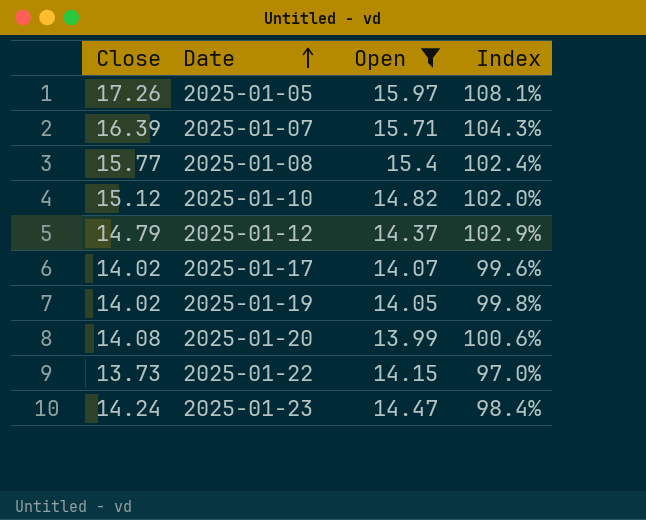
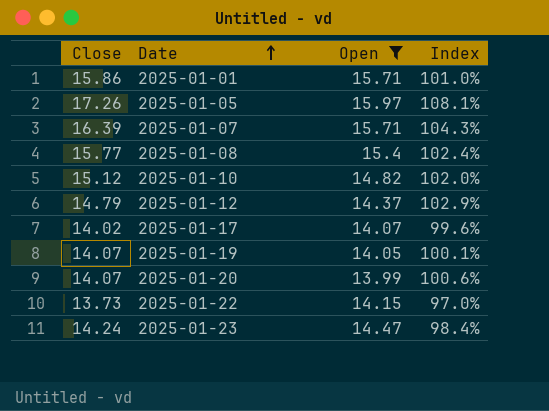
row 2025-01-01: none -> 15.86 | 15.71 | 101.0%
2025-01-19 | Close: 14.02 -> 14.07
2025-01-19 | Index: 99.8% -> 100.1%
2025-01-20 | Close: 14.08 -> 14.07

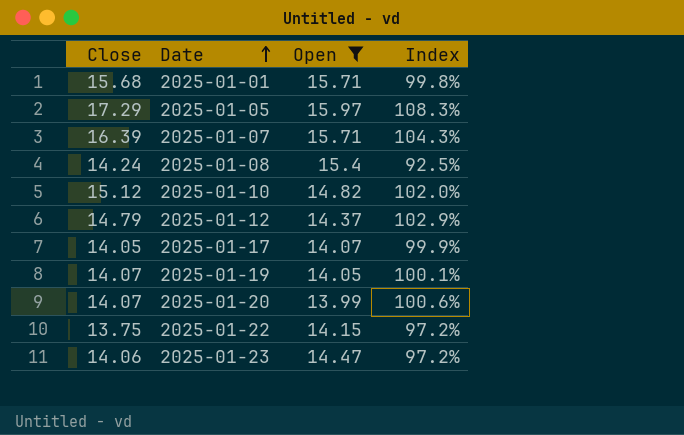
2025-01-01 | Close: 15.86 -> 15.68
2025-01-01 | Index: 101.0% -> 99.8%
2025-01-05 | Close: 17.26 -> 17.29
2025-01-05 | Index: 108.1% -> 108.3%
2025-01-08 | Close: 15.77 -> 14.24
2025-01-08 | Index: 102.4% -> 92.5%
2025-01-17 | Close: 14.02 -> 14.05
2025-01-17 | Index: 99.6% -> 99.9%
2025-01-22 | Close: 13.73 -> 13.75
2025-01-22 | Index: 97.0% -> 97.2%
2025-01-23 | Close: 14.24 -> 14.06
2025-01-23 | Index: 98.4% -> 97.2%

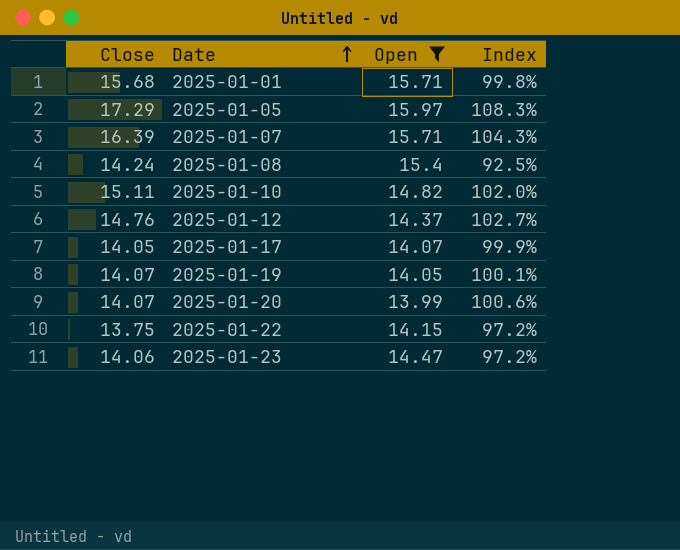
2025-01-10 | Close: 15.12 -> 15.11
2025-01-12 | Close: 14.79 -> 14.76
2025-01-12 | Index: 102.9% -> 102.7%

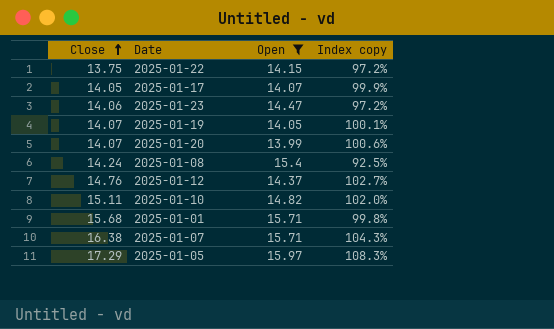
row order: Date ascending -> Close ascending
column name: Index -> Index copy
2025-01-07 | Close: 16.39 -> 16.38

